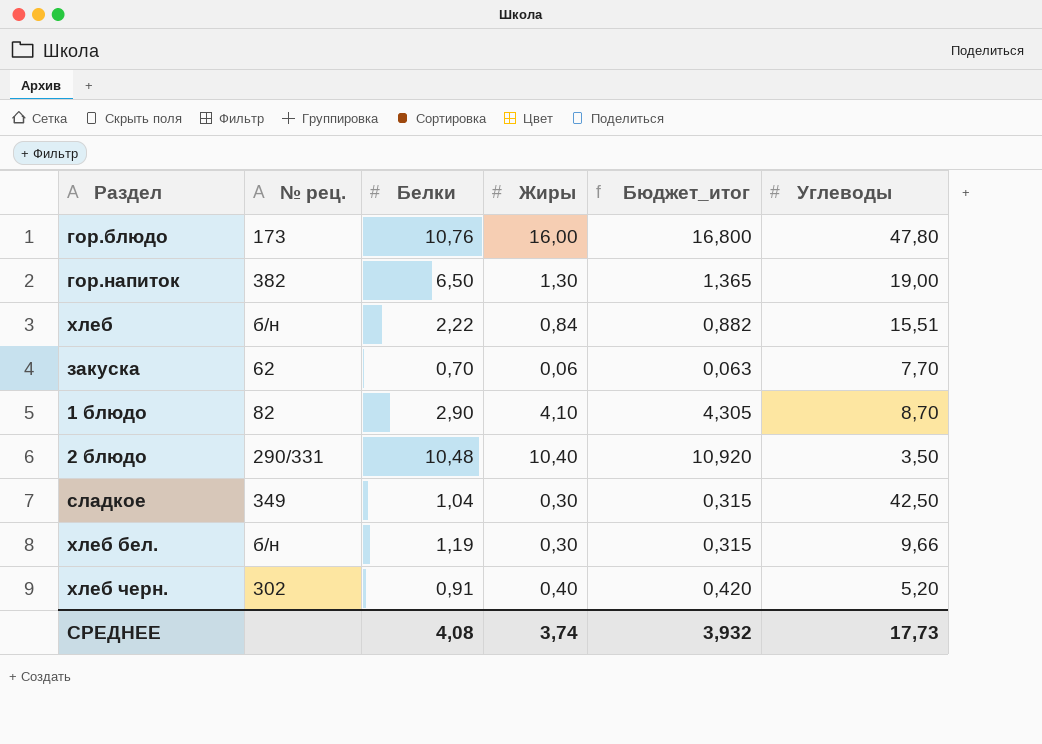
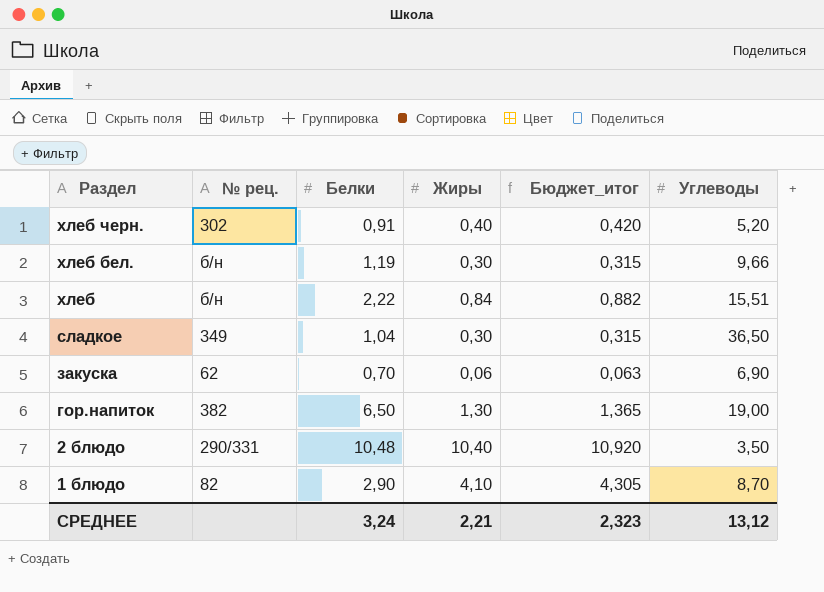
row order: none -> Раздел descending
row гор.блюдо: 173 | 10,76 | 16,00 | 16,800 | 47,80 -> none
сладкое | Углеводы: 42,50 -> 36,50
закуска | Углеводы: 7,70 -> 6,90
СРЕДНЕЕ | Белки: 4,08 -> 3,24
СРЕДНЕЕ | Жиры: 3,74 -> 2,21
СРЕДНЕЕ | Бюджет_итог: 3,932 -> 2,323
СРЕДНЕЕ | Углеводы: 17,73 -> 13,12

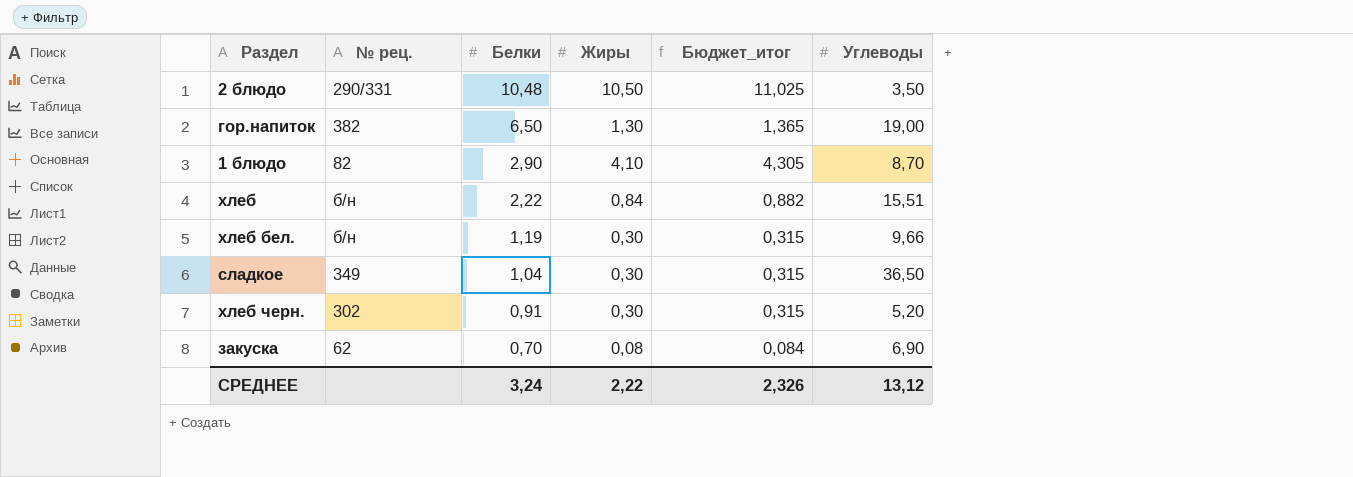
row order: Раздел descending -> Белки descending
2 блюдо | Жиры: 10,40 -> 10,50
2 блюдо | Бюджет_итог: 10,920 -> 11,025
хлеб черн. | Жиры: 0,40 -> 0,30
хлеб черн. | Бюджет_итог: 0,420 -> 0,315
закуска | Жиры: 0,06 -> 0,08
закуска | Бюджет_итог: 0,063 -> 0,084
СРЕДНЕЕ | Жиры: 2,21 -> 2,22
СРЕДНЕЕ | Бюджет_итог: 2,323 -> 2,326

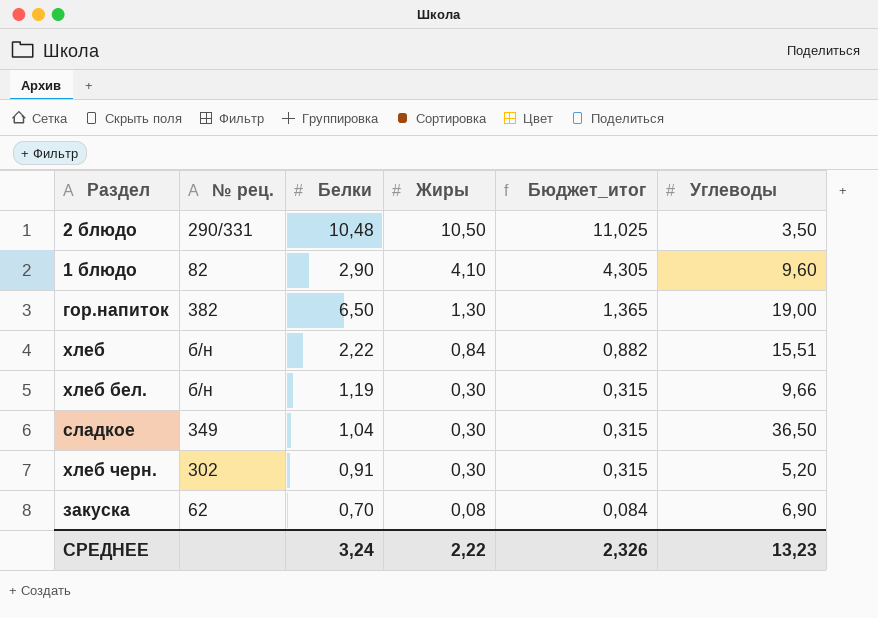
row order: Белки descending -> Жиры descending
1 блюдо | Углеводы: 8,70 -> 9,60
СРЕДНЕЕ | Углеводы: 13,12 -> 13,23

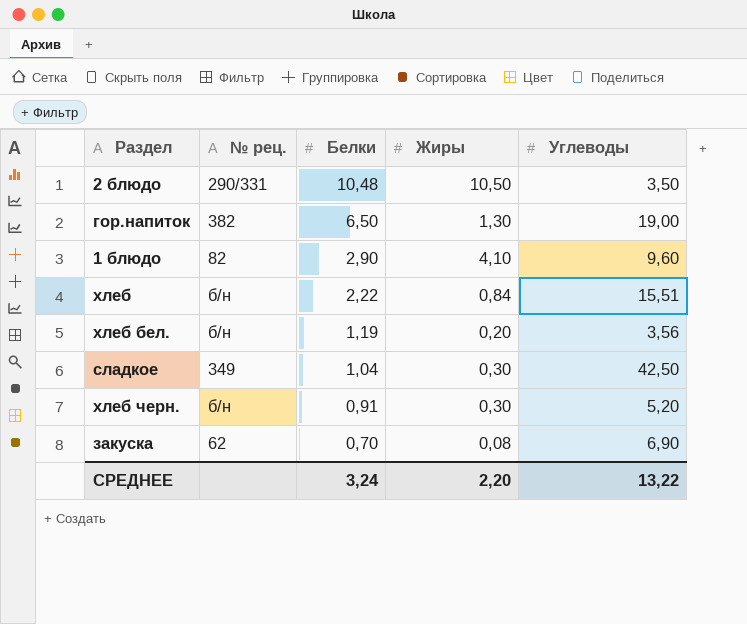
row order: Жиры descending -> Белки descending
column Бюджет_итог | formula: [Жиры] * 1,05 -> none
хлеб бел. | Жиры: 0,30 -> 0,20
хлеб бел. | Углеводы: 9,66 -> 3,56
сладкое | Углеводы: 36,50 -> 42,50
хлеб черн. | № рец.: 302 -> б/н
СРЕДНЕЕ | Жиры: 2,22 -> 2,20
СРЕДНЕЕ | Углеводы: 13,23 -> 13,22

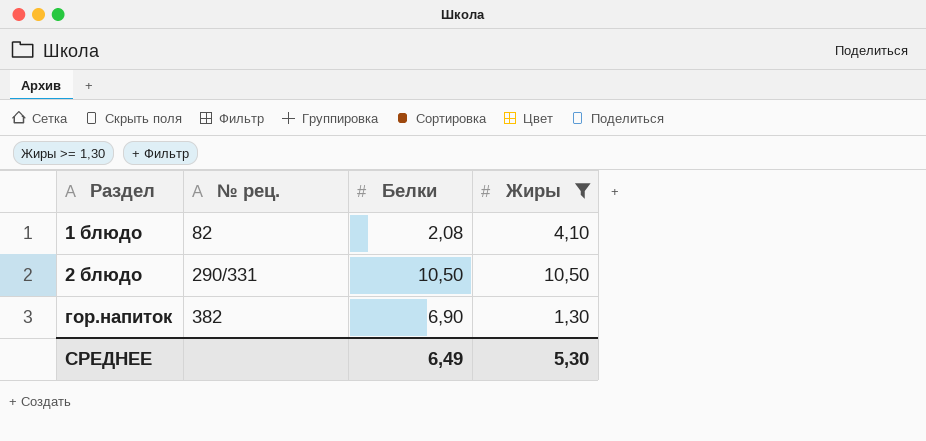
filter: none -> Жиры >= 1,30
row order: Белки descending -> Раздел ascending
column Углеводы | position: 5 -> none
1 блюдо | Белки: 2,90 -> 2,08
2 блюдо | Белки: 10,48 -> 10,50
гор.напиток | Белки: 6,50 -> 6,90
СРЕДНЕЕ | Белки: 3,24 -> 6,49
СРЕДНЕЕ | Жиры: 2,20 -> 5,30

